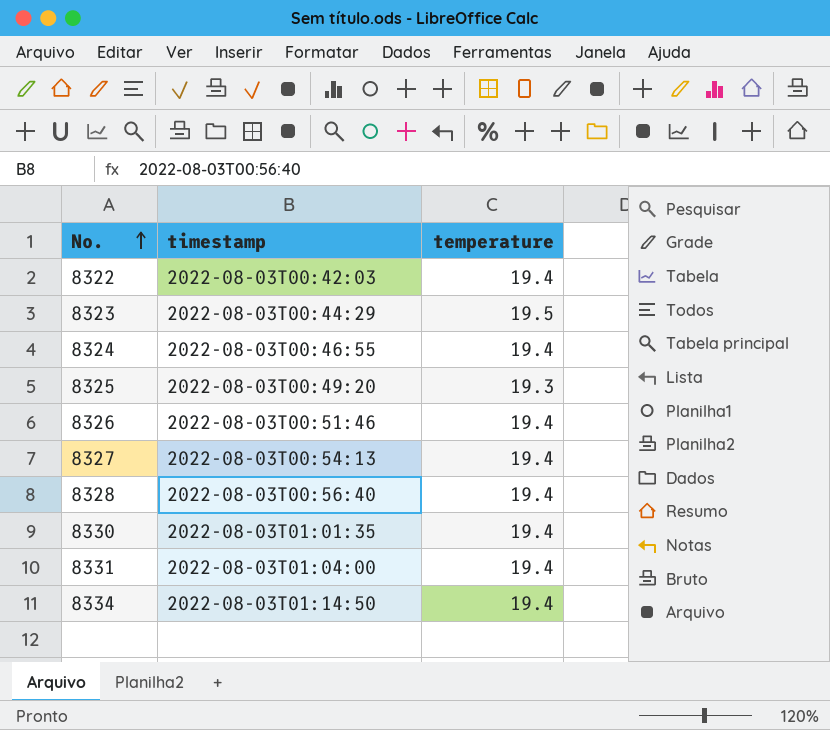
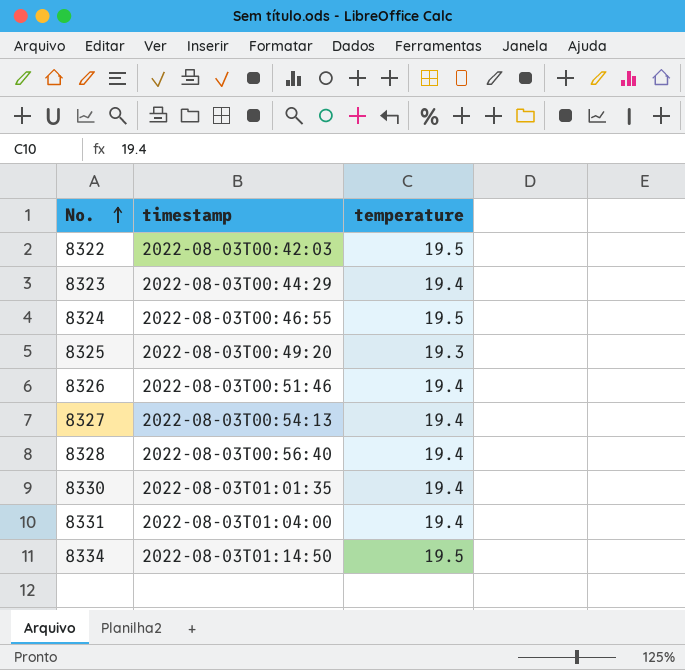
8322 | temperature: 19.4 -> 19.5
8323 | temperature: 19.5 -> 19.4
8324 | temperature: 19.4 -> 19.5
8334 | temperature: 19.4 -> 19.5

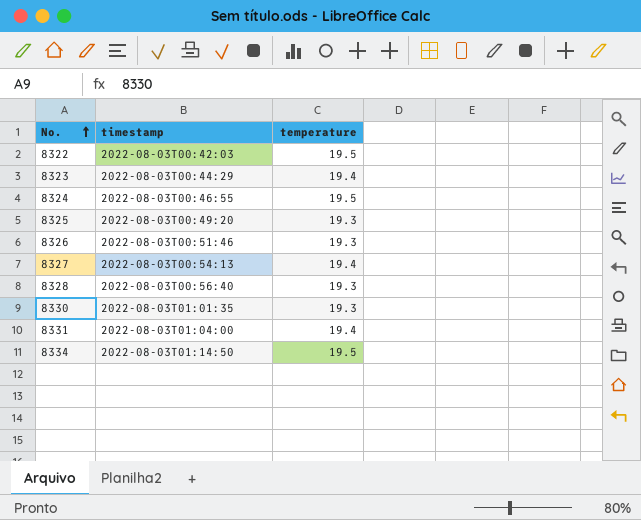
8326 | temperature: 19.4 -> 19.3
8328 | temperature: 19.4 -> 19.3
8330 | temperature: 19.4 -> 19.3

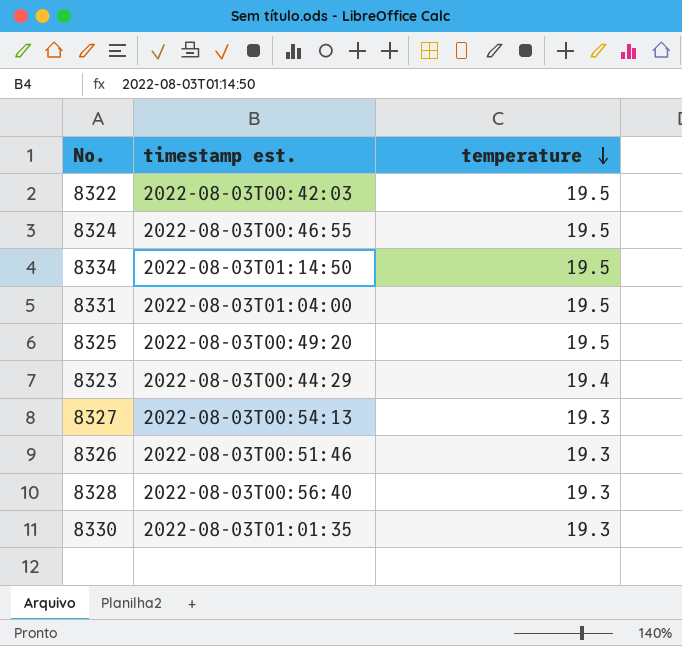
row order: No. ascending -> temperature descending
column name: timestamp -> timestamp est.
8331 | temperature: 19.4 -> 19.5
8325 | temperature: 19.3 -> 19.5
8327 | temperature: 19.4 -> 19.3

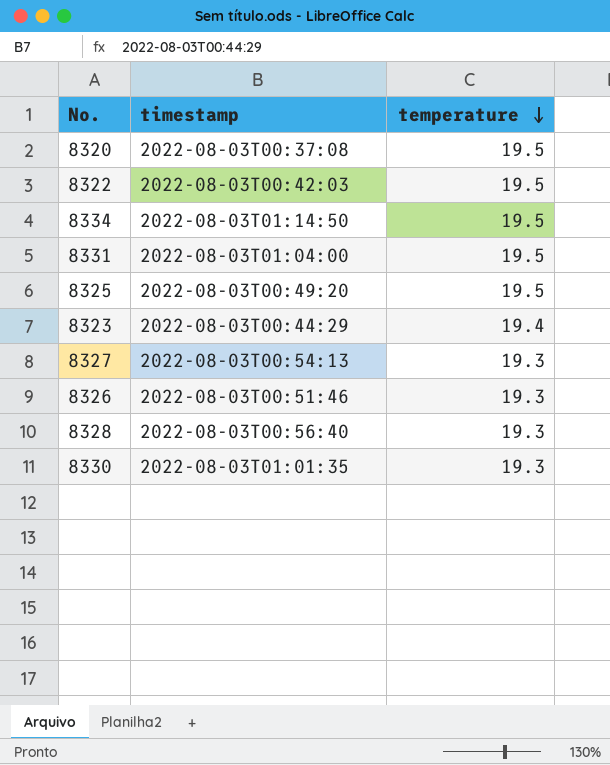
column name: timestamp est. -> timestamp
row 8324: 2022-08-03T00:46:55 | 19.5 -> none
row 8320: none -> 2022-08-03T00:37:08 | 19.5

